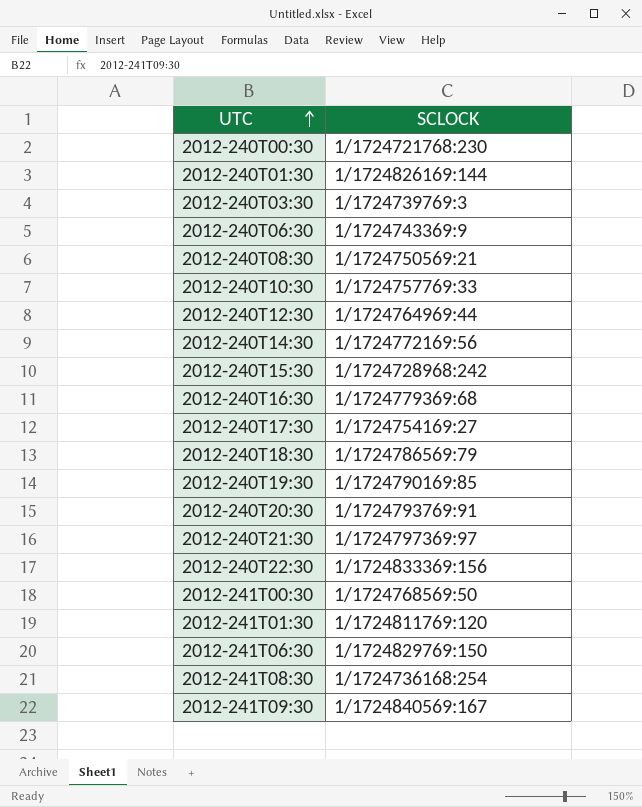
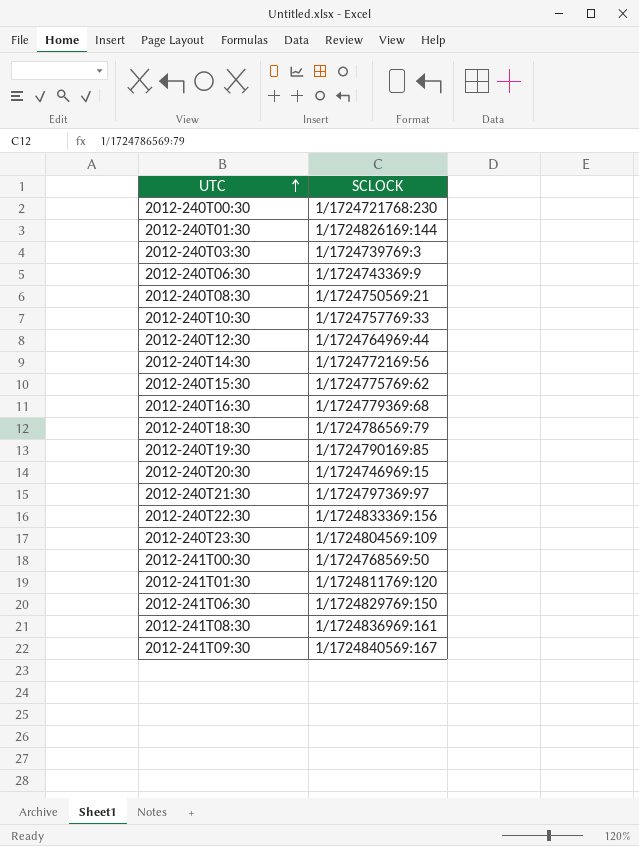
row 2012-240T17:30: 1/1724754169:27 -> none
2012-240T15:30 | SCLOCK: 1/1724728968:242 -> 1/1724775769:62
2012-240T20:30 | SCLOCK: 1/1724793769:91 -> 1/1724746969:15
row 2012-240T23:30: none -> 1/1724804569:109
2012-241T08:30 | SCLOCK: 1/1724736168:254 -> 1/1724836969:161

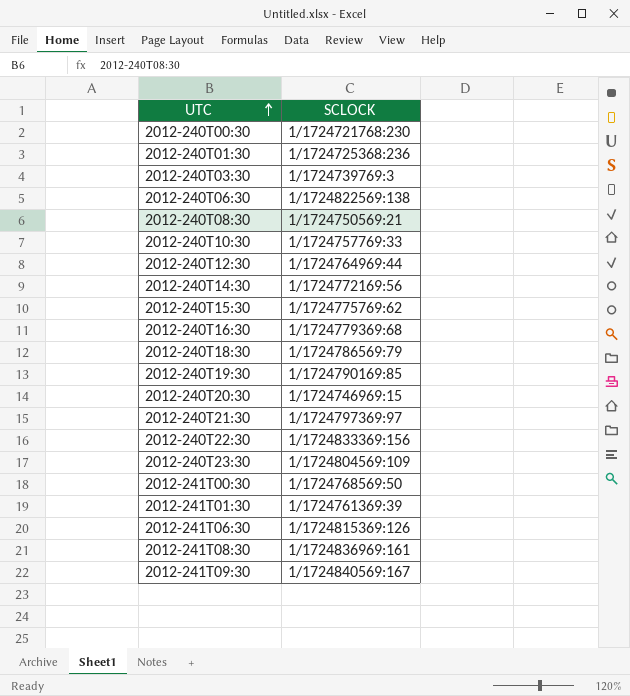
2012-240T01:30 | SCLOCK: 1/1724826169:144 -> 1/1724725368:236
2012-240T06:30 | SCLOCK: 1/1724743369:9 -> 1/1724822569:138
2012-241T01:30 | SCLOCK: 1/1724811769:120 -> 1/1724761369:39
2012-241T06:30 | SCLOCK: 1/1724829769:150 -> 1/1724815369:126

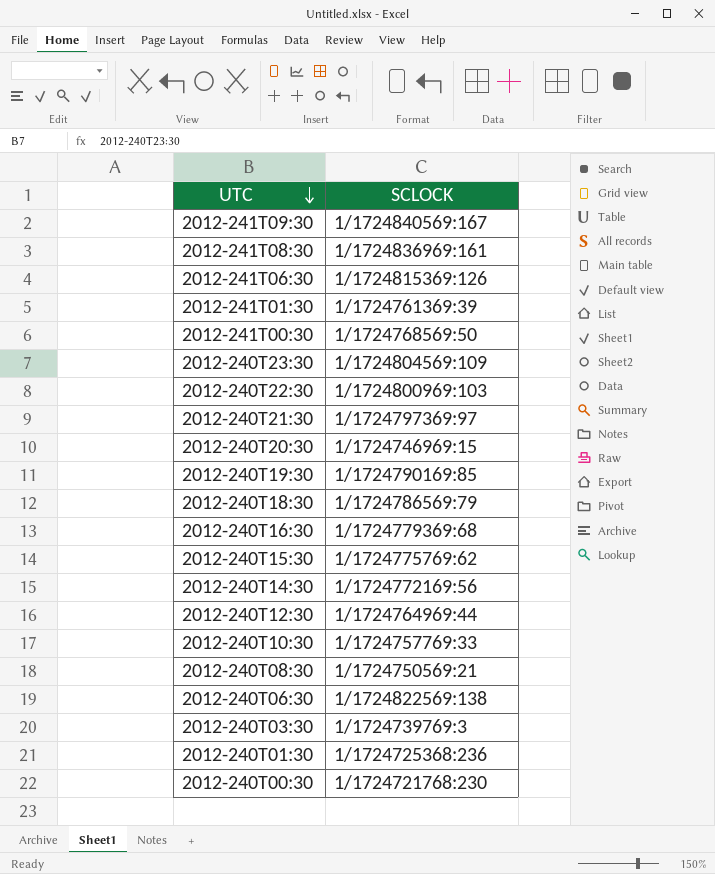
row order: UTC ascending -> UTC descending
2012-240T22:30 | SCLOCK: 1/1724833369:156 -> 1/1724800969:103

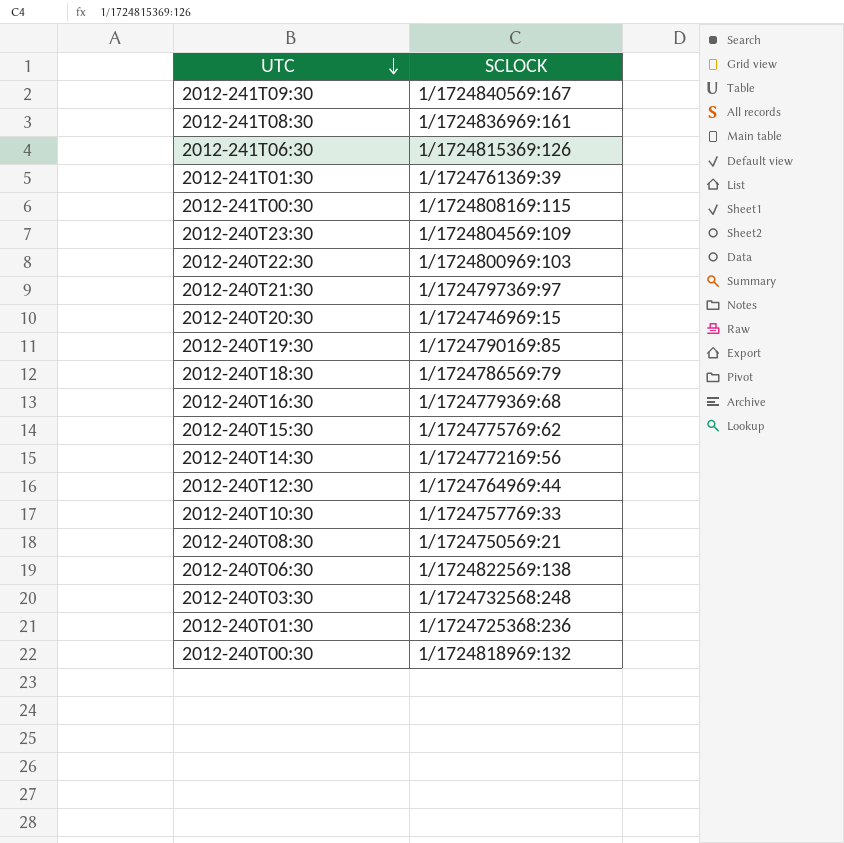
2012-241T00:30 | SCLOCK: 1/1724768569:50 -> 1/1724808169:115
2012-240T03:30 | SCLOCK: 1/1724739769:3 -> 1/1724732568:248
2012-240T00:30 | SCLOCK: 1/1724721768:230 -> 1/1724818969:132

